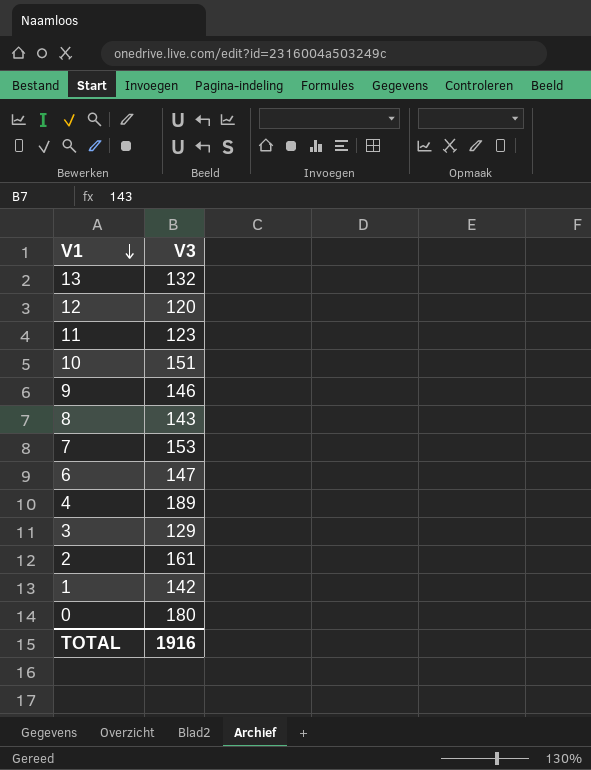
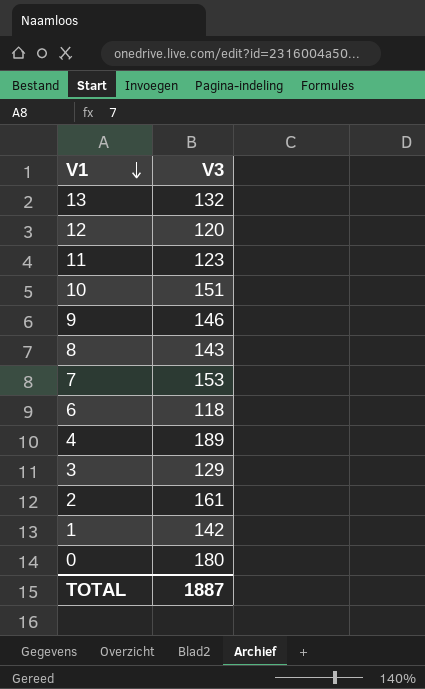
6 | V3: 147 -> 118
TOTAL | V3: 1916 -> 1887

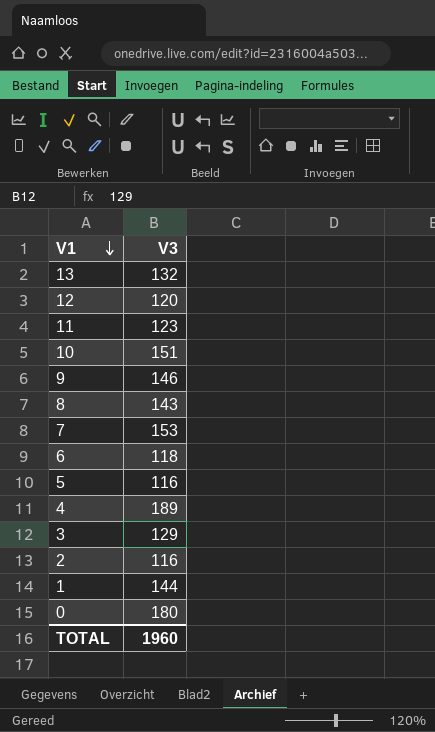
row 5: none -> 116
2 | V3: 161 -> 116
1 | V3: 142 -> 144
TOTAL | V3: 1887 -> 1960

